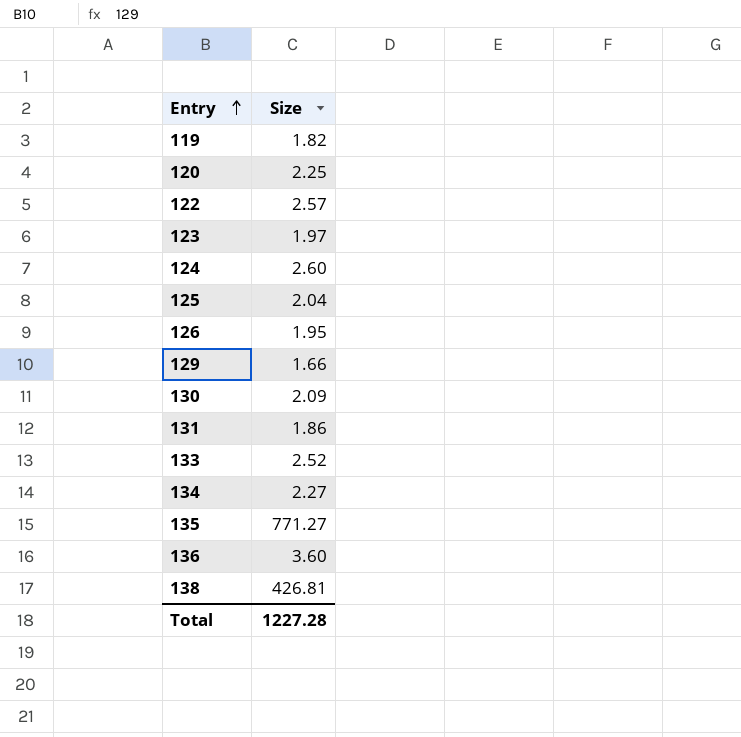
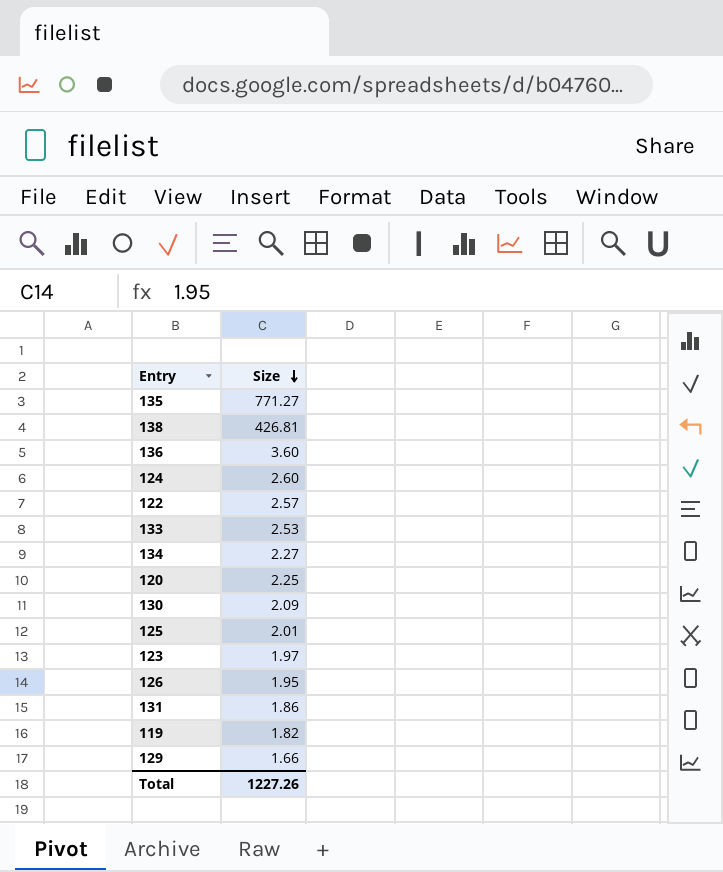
row order: Entry ascending -> Size descending
133 | Size: 2.52 -> 2.53
125 | Size: 2.04 -> 2.01
Total | Size: 1227.28 -> 1227.26

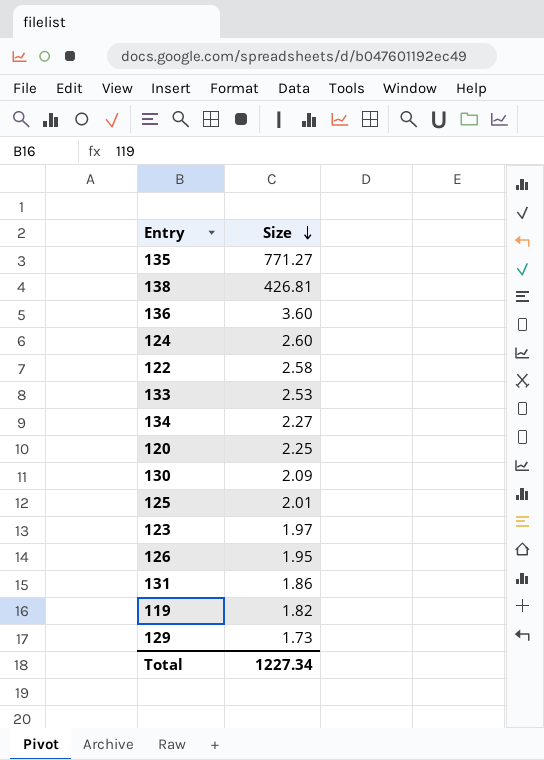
122 | Size: 2.57 -> 2.58
129 | Size: 1.66 -> 1.73
Total | Size: 1227.26 -> 1227.34

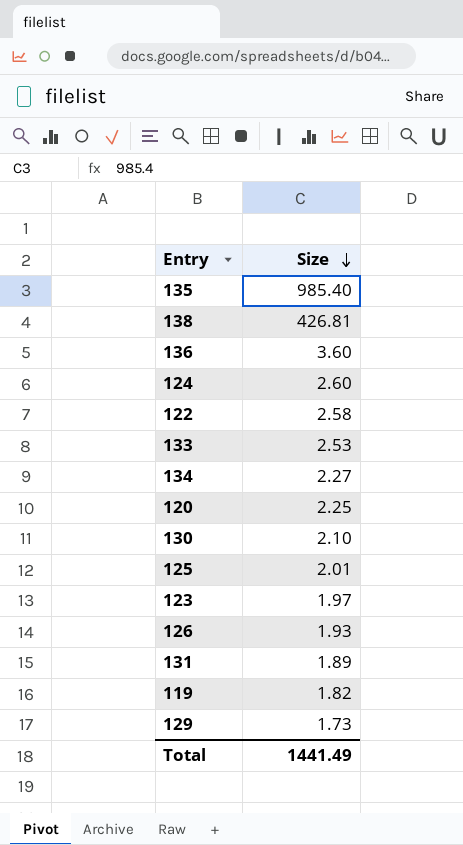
135 | Size: 771.27 -> 985.40
130 | Size: 2.09 -> 2.10
126 | Size: 1.95 -> 1.93
131 | Size: 1.86 -> 1.89
Total | Size: 1227.34 -> 1441.49

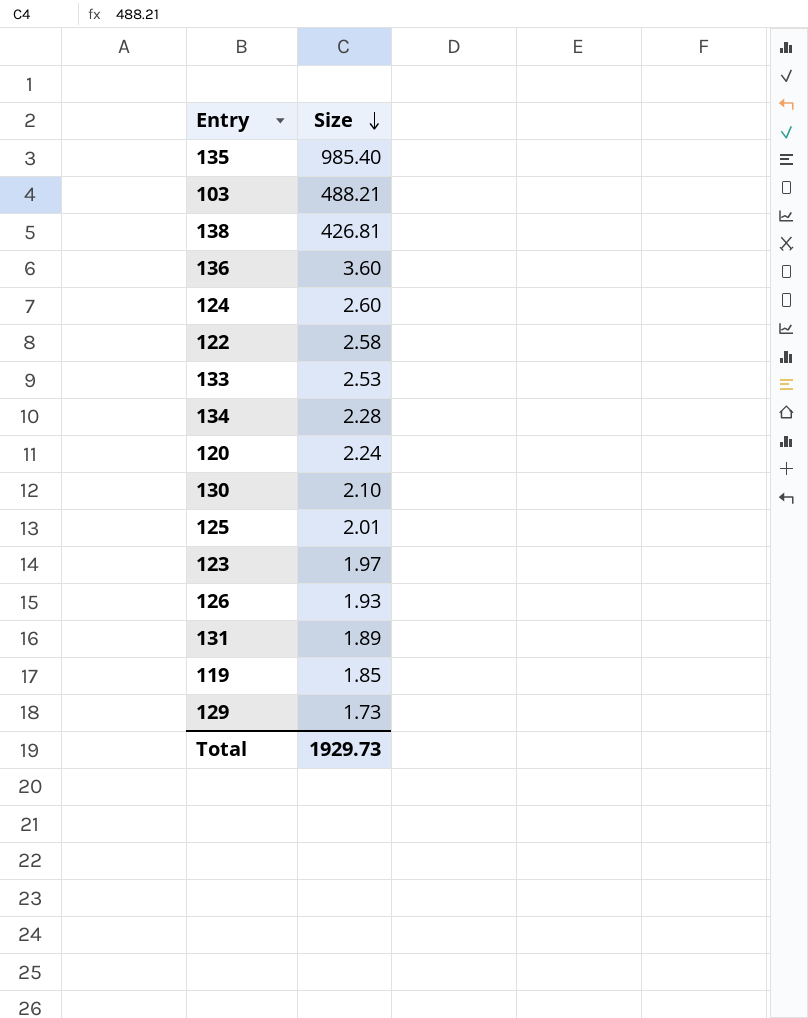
row 103: none -> 488.21
134 | Size: 2.27 -> 2.28
120 | Size: 2.25 -> 2.24
119 | Size: 1.82 -> 1.85
Total | Size: 1441.49 -> 1929.73

